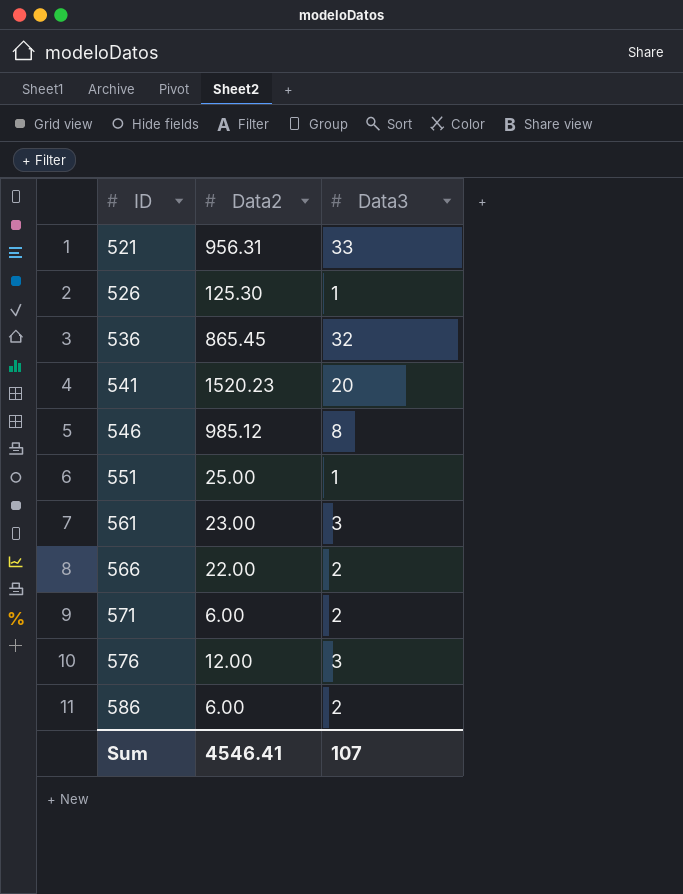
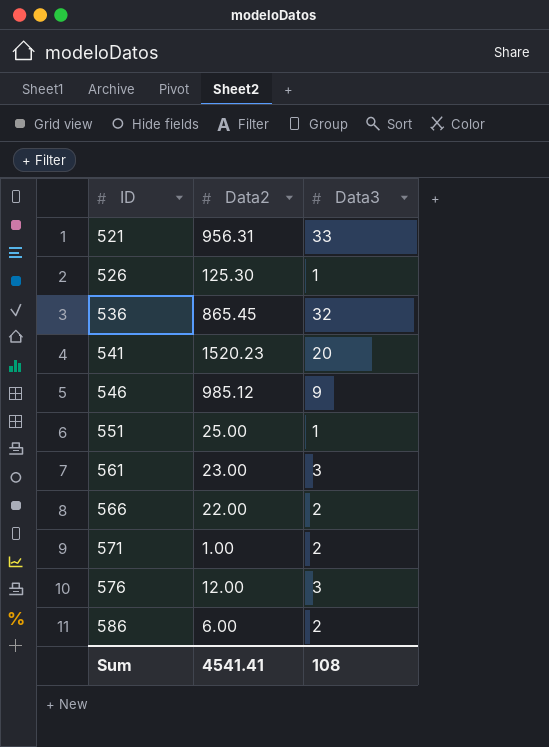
546 | Data3: 8 -> 9
571 | Data2: 6.00 -> 1.00
Sum | Data2: 4546.41 -> 4541.41
Sum | Data3: 107 -> 108

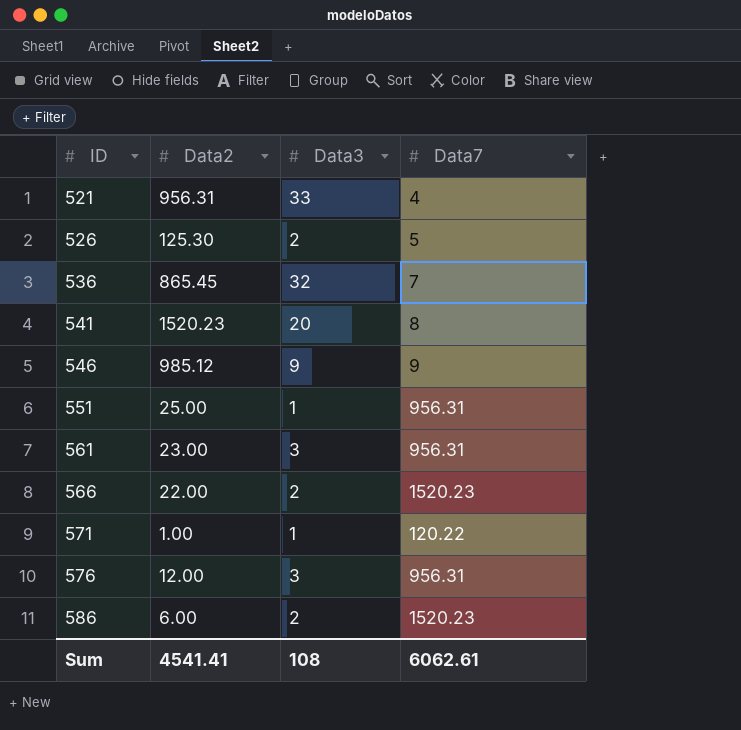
column Data7 | position: none -> 4
526 | Data3: 1 -> 2
571 | Data3: 2 -> 1

